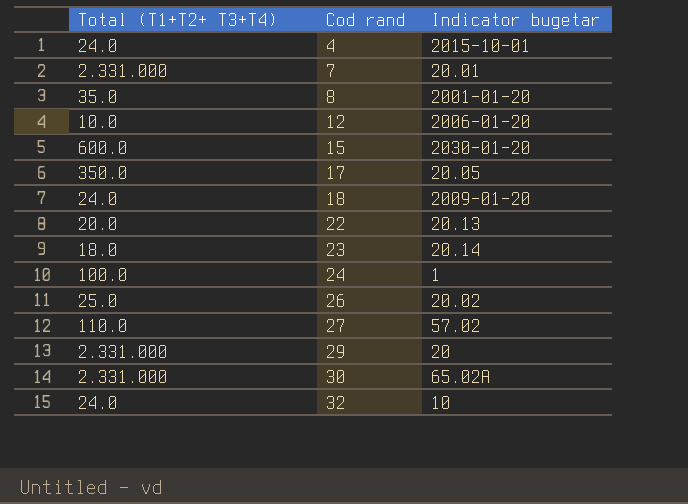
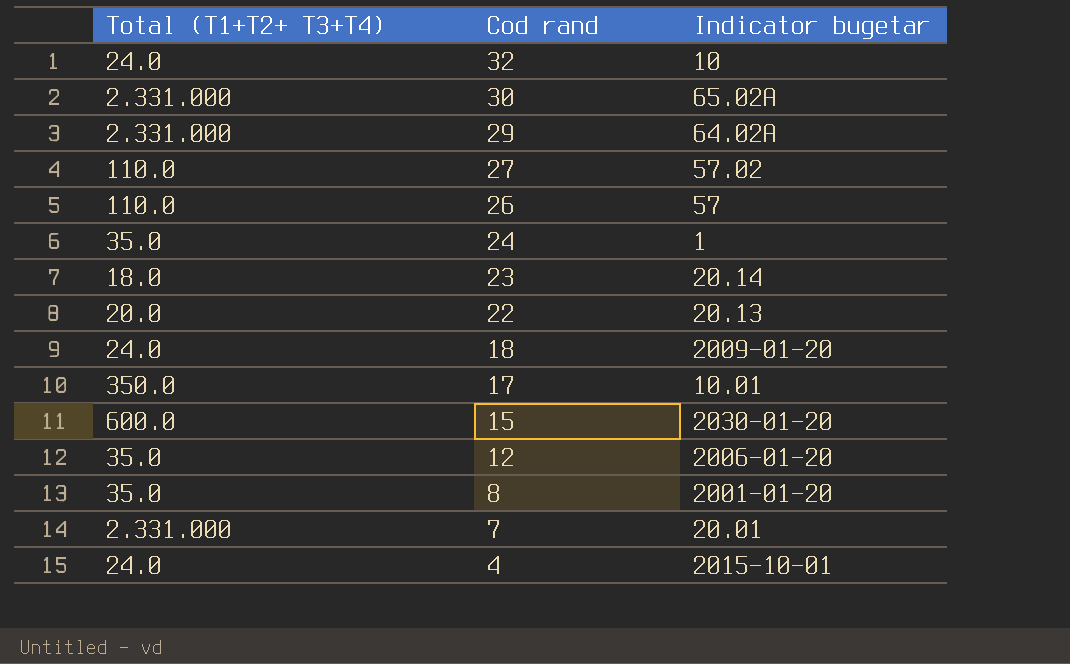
row order: Cod rand ascending -> Cod rand descending
29 | Indicator bugetar: 20 -> 64.02A
26 | Total (T1+T2+ T3+T4): 25.0 -> 110.0
26 | Indicator bugetar: 20.02 -> 57
24 | Total (T1+T2+ T3+T4): 100.0 -> 35.0
17 | Indicator bugetar: 20.05 -> 10.01
12 | Total (T1+T2+ T3+T4): 10.0 -> 35.0

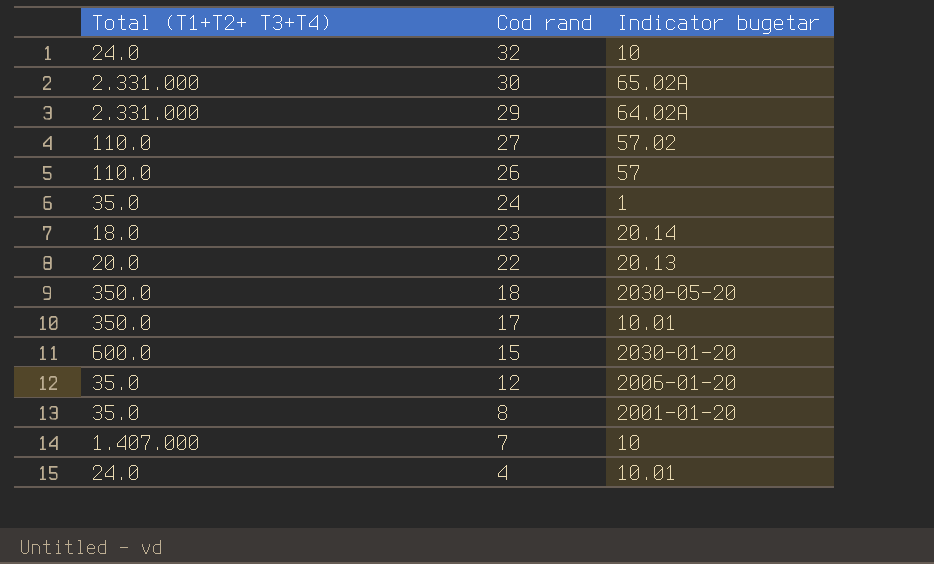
18 | Total (T1+T2+ T3+T4): 24.0 -> 350.0
18 | Indicator bugetar: 2009-01-20 -> 2030-05-20
7 | Total (T1+T2+ T3+T4): 2.331.000 -> 1.407.000
7 | Indicator bugetar: 20.01 -> 10
4 | Indicator bugetar: 2015-10-01 -> 10.01

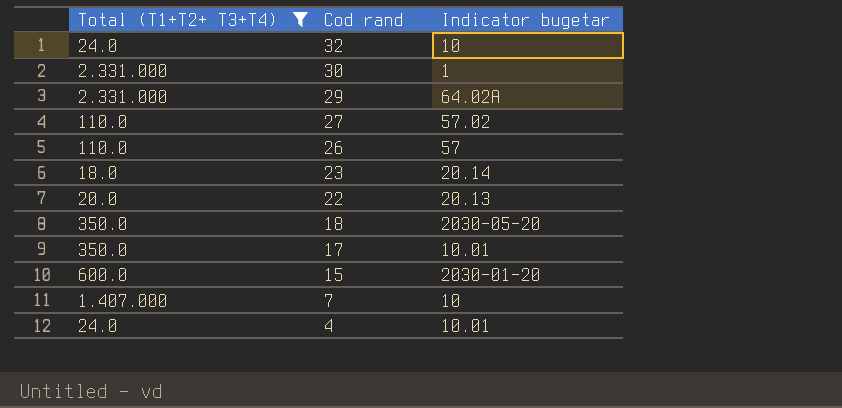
filter: none -> Total (T1+T2+ T3+T4) != 35.0
30 | Indicator bugetar: 65.02A -> 1

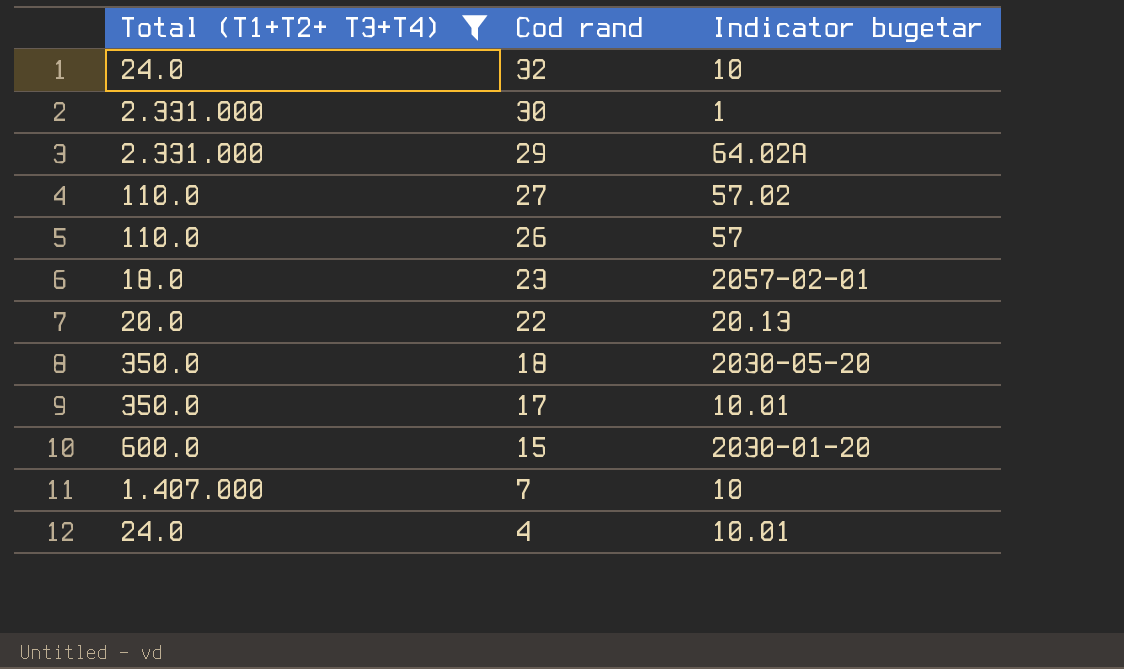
23 | Indicator bugetar: 20.14 -> 2057-02-01

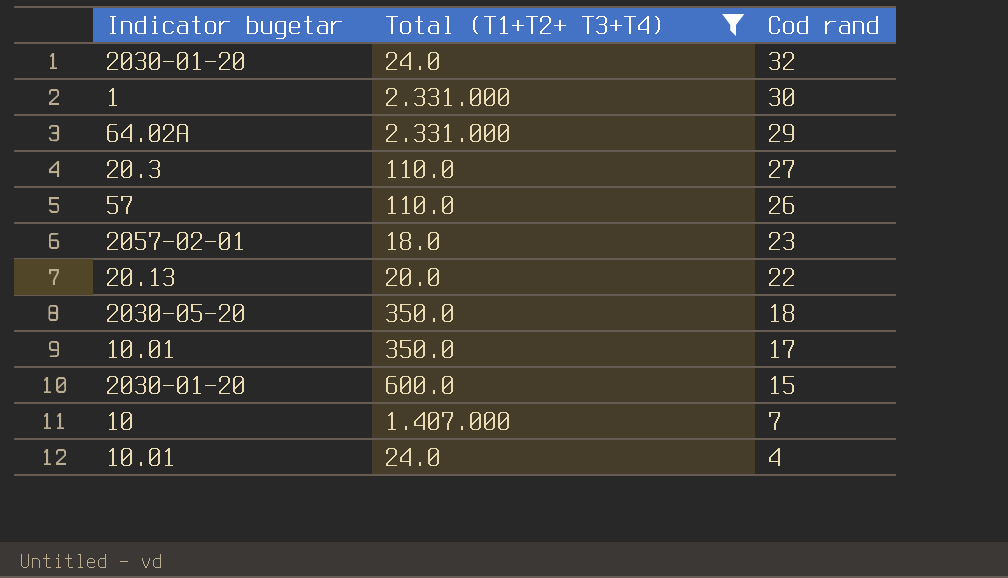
column Indicator bugetar | position: 3 -> 1
32 | Indicator bugetar: 10 -> 2030-01-20
27 | Indicator bugetar: 57.02 -> 20.3

